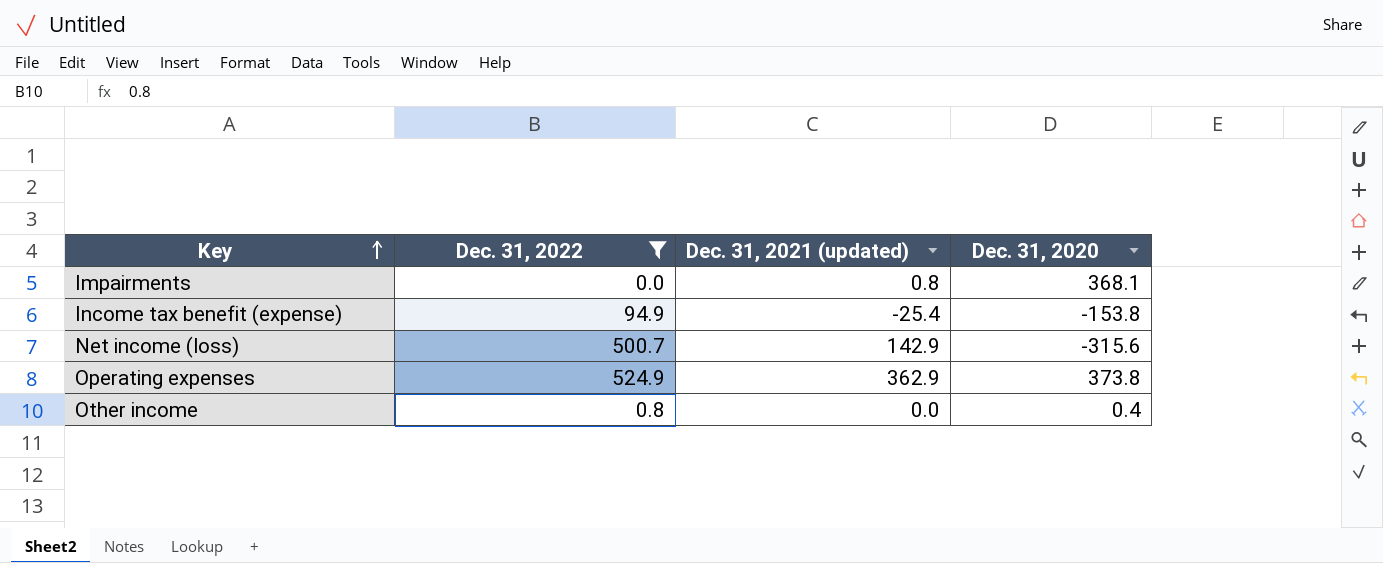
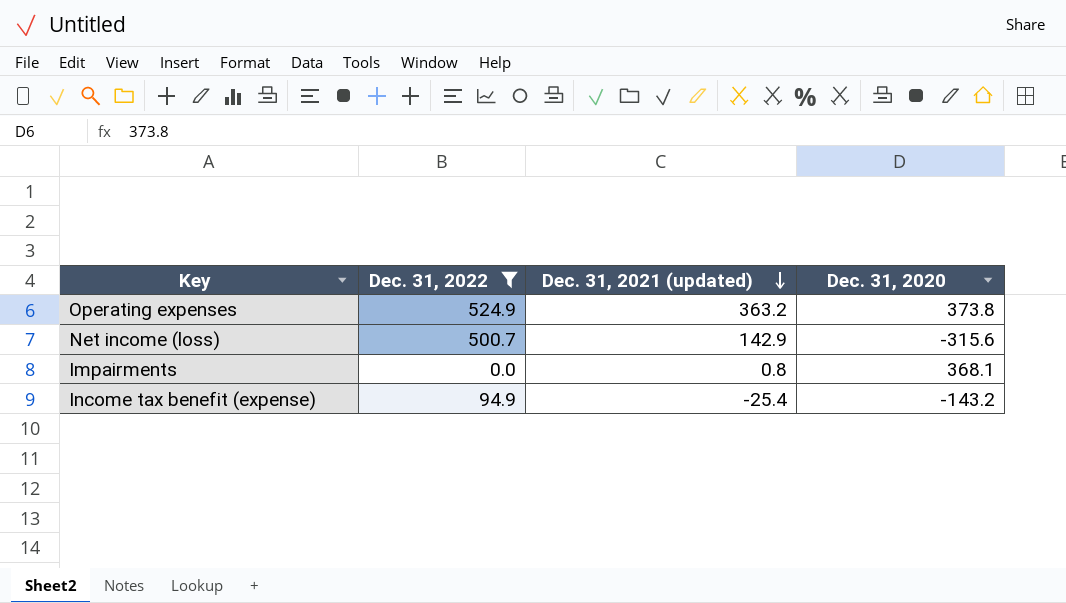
row order: Key ascending -> Dec. 31, 2021 (updated) descending
row Other income: 0.8 | 0.0 | 0.4 -> none
Operating expenses | Dec. 31, 2021 (updated): 362.9 -> 363.2
Income tax benefit (expense) | Dec. 31, 2020: -153.8 -> -143.2

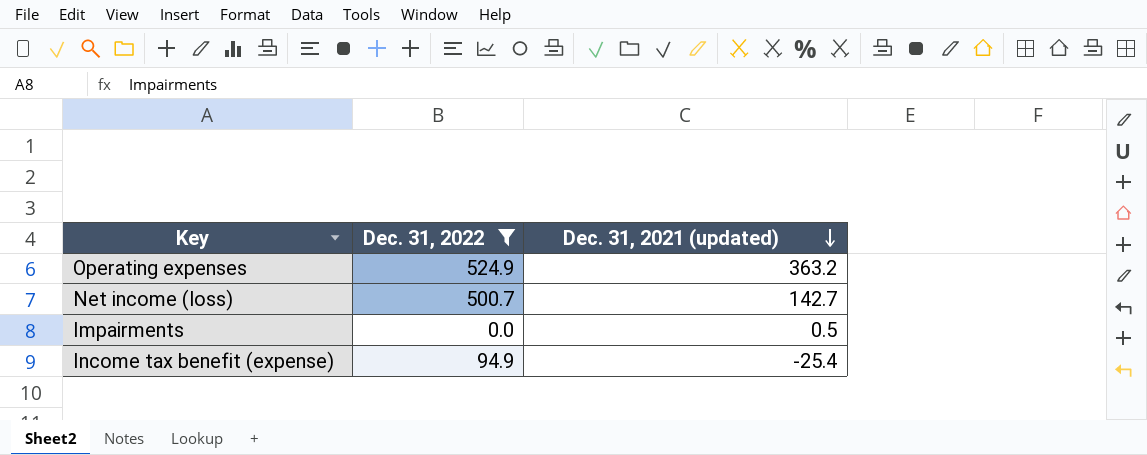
column Dec. 31, 2020 | position: 4 -> none
Net income (loss) | Dec. 31, 2021 (updated): 142.9 -> 142.7
Impairments | Dec. 31, 2021 (updated): 0.8 -> 0.5

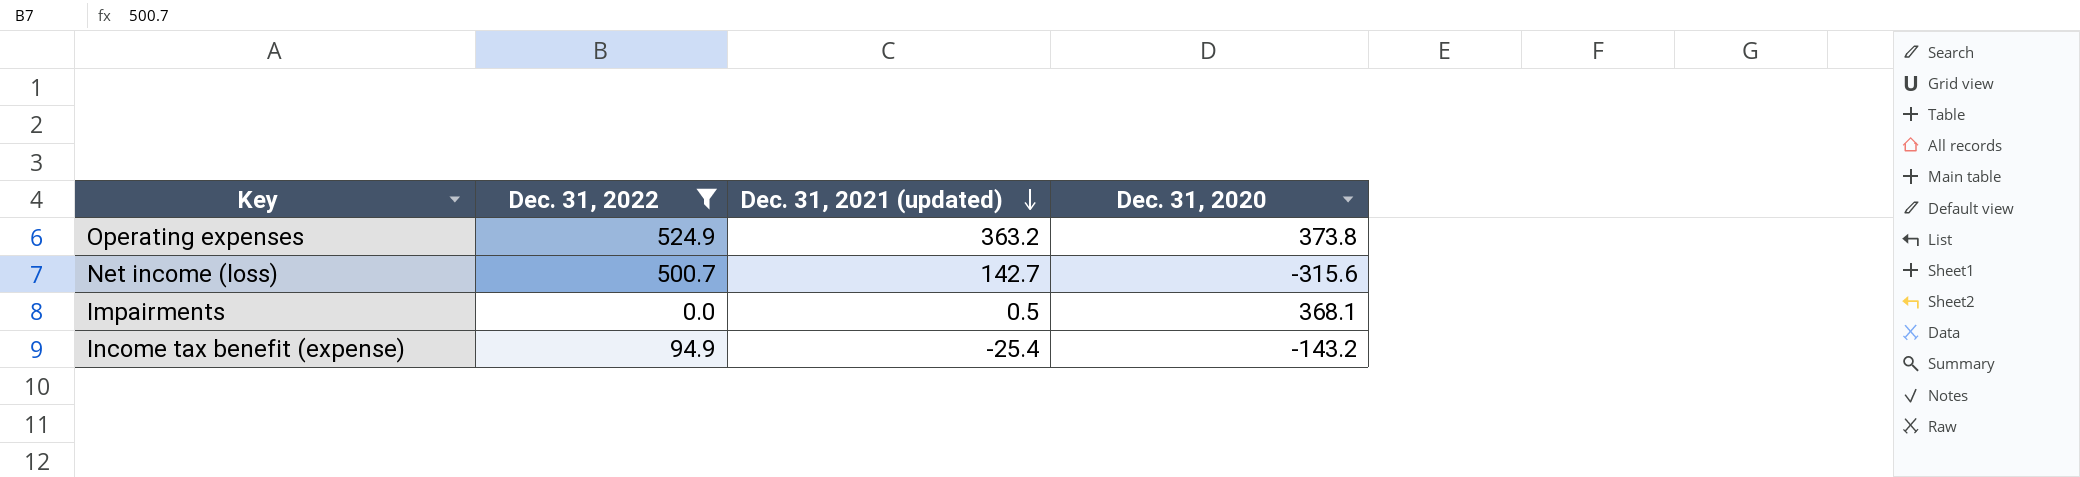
column Dec. 31, 2020 | position: none -> 4

